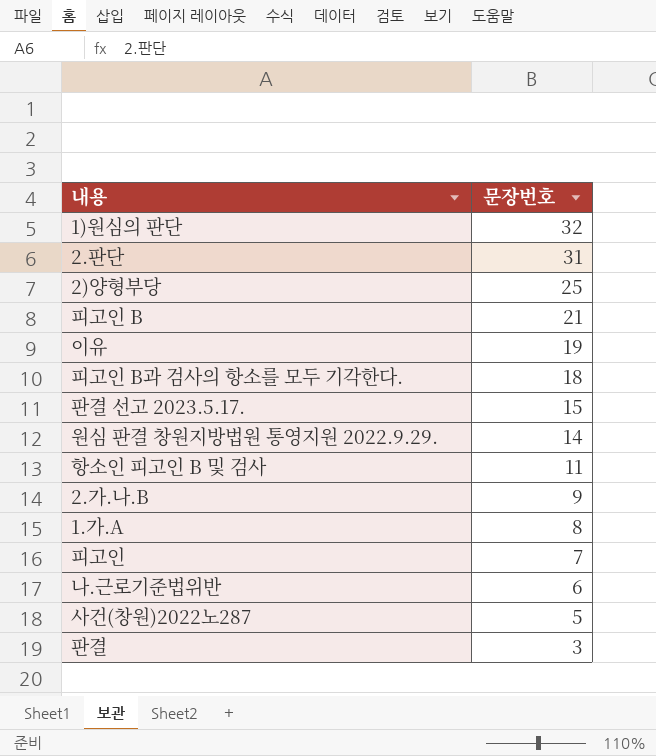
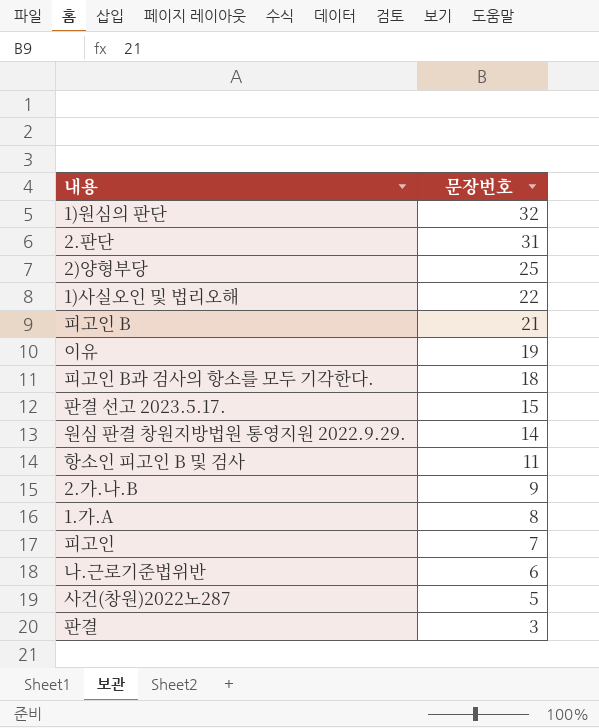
row 1)사실오인 및 법리오해: none -> 22

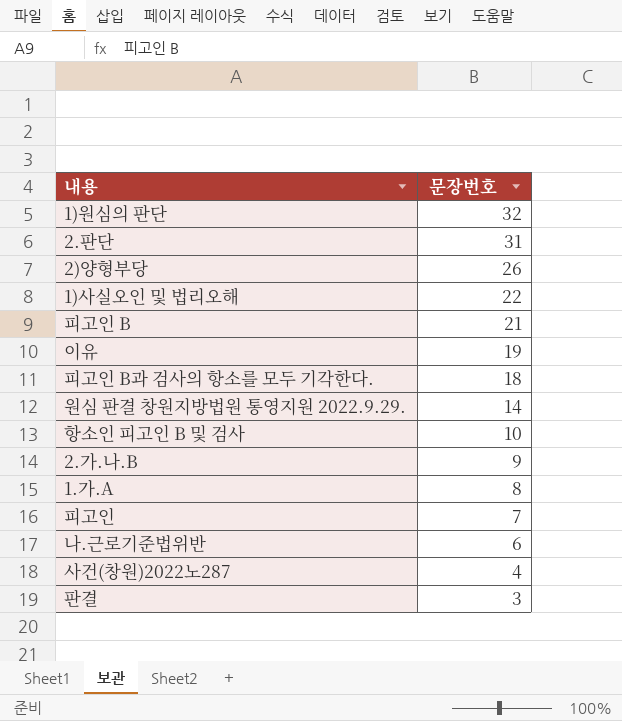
row 판결 선고 2023.5.17.: 15 -> none
2)양형부당 | 문장번호: 25 -> 26
항소인 피고인 B 및 검사 | 문장번호: 11 -> 10
사건(창원)2022노287 | 문장번호: 5 -> 4

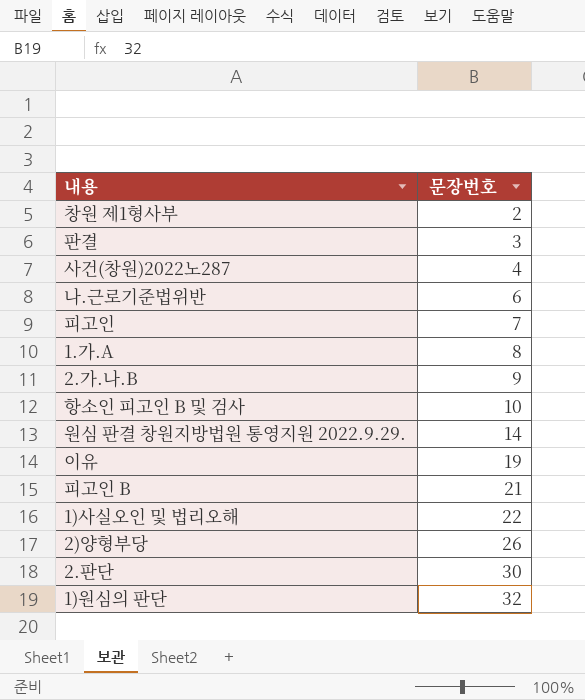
row order: 문장번호 descending -> 문장번호 ascending
row 피고인 B과 검사의 항소를 모두 기각한다.: 18 -> none
row 창원 제1형사부: none -> 2
2.판단 | 문장번호: 31 -> 30

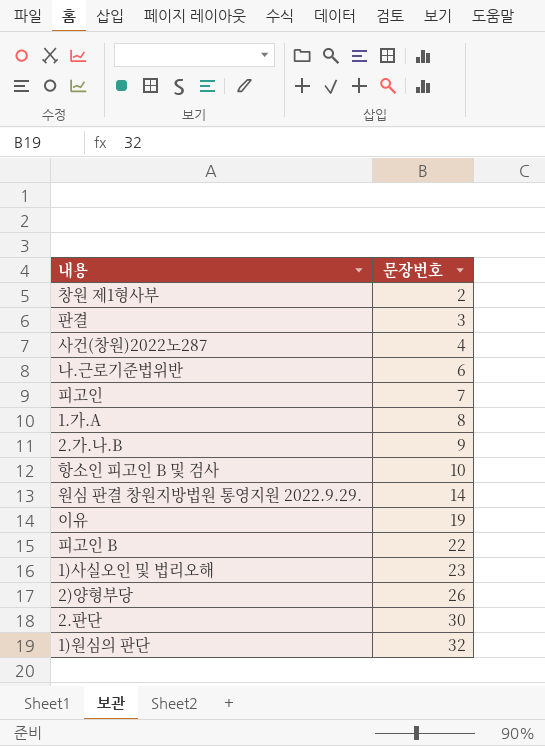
피고인 B | 문장번호: 21 -> 22
1)사실오인 및 법리오해 | 문장번호: 22 -> 23

